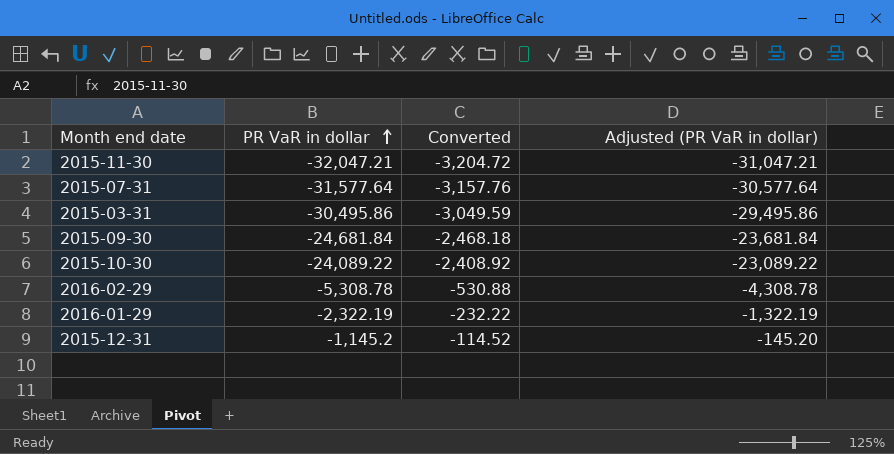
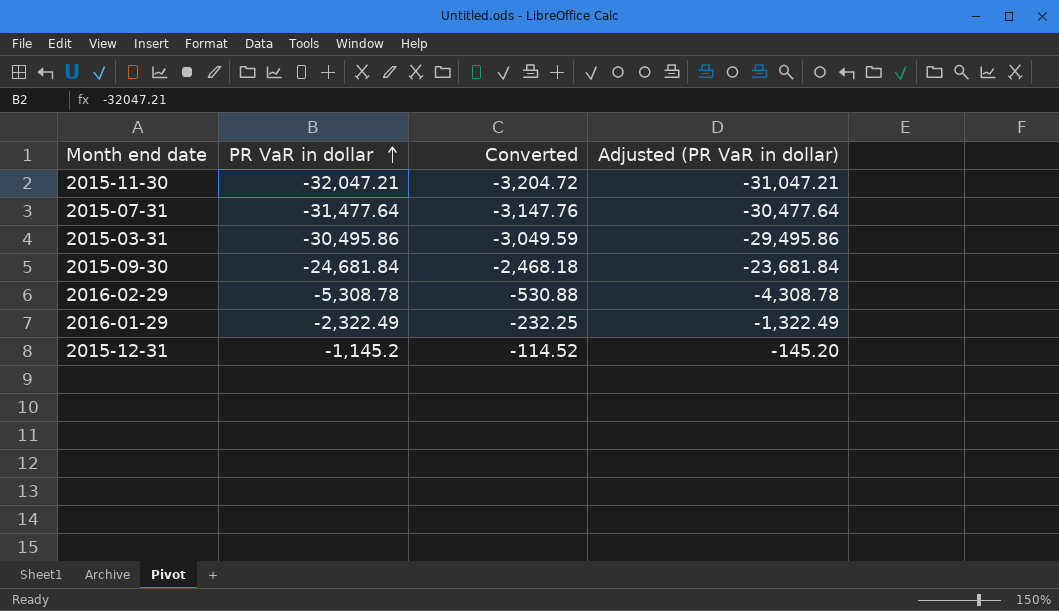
row 2015-10-30: -24,089.22 | -2,408.92 | -23,089.22 -> none
2015-07-31 | PR VaR in dollar: -31,577.64 -> -31,477.64
2015-07-31 | Converted: -3,157.76 -> -3,147.76
2015-07-31 | Adjusted (PR VaR in dollar): -30,577.64 -> -30,477.64
2016-01-29 | PR VaR in dollar: -2,322.19 -> -2,322.49
2016-01-29 | Converted: -232.22 -> -232.25
2016-01-29 | Adjusted (PR VaR in dollar): -1,322.19 -> -1,322.49

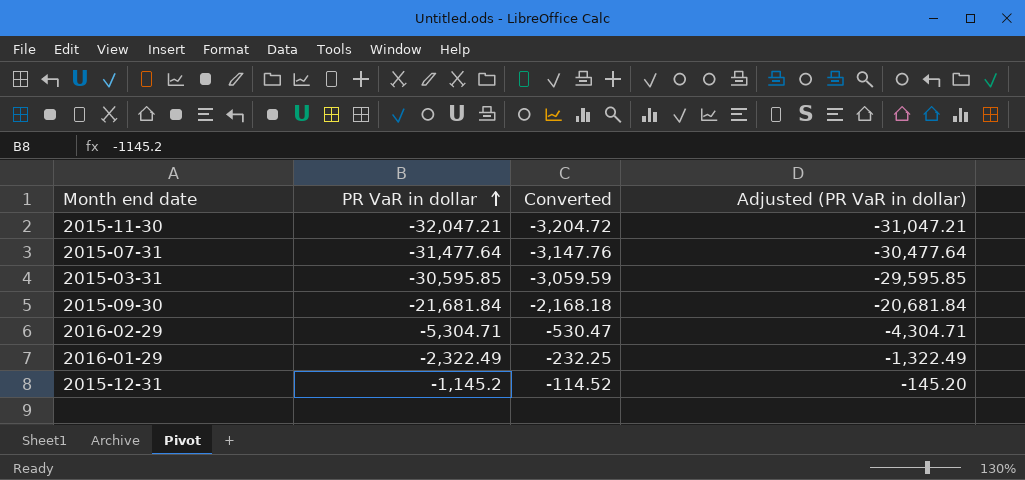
2015-03-31 | PR VaR in dollar: -30,495.86 -> -30,595.85
2015-03-31 | Converted: -3,049.59 -> -3,059.59
2015-03-31 | Adjusted (PR VaR in dollar): -29,495.86 -> -29,595.85
2015-09-30 | PR VaR in dollar: -24,681.84 -> -21,681.84
2015-09-30 | Converted: -2,468.18 -> -2,168.18
2015-09-30 | Adjusted (PR VaR in dollar): -23,681.84 -> -20,681.84
2016-02-29 | PR VaR in dollar: -5,308.78 -> -5,304.71
2016-02-29 | Converted: -530.88 -> -530.47
2016-02-29 | Adjusted (PR VaR in dollar): -4,308.78 -> -4,304.71

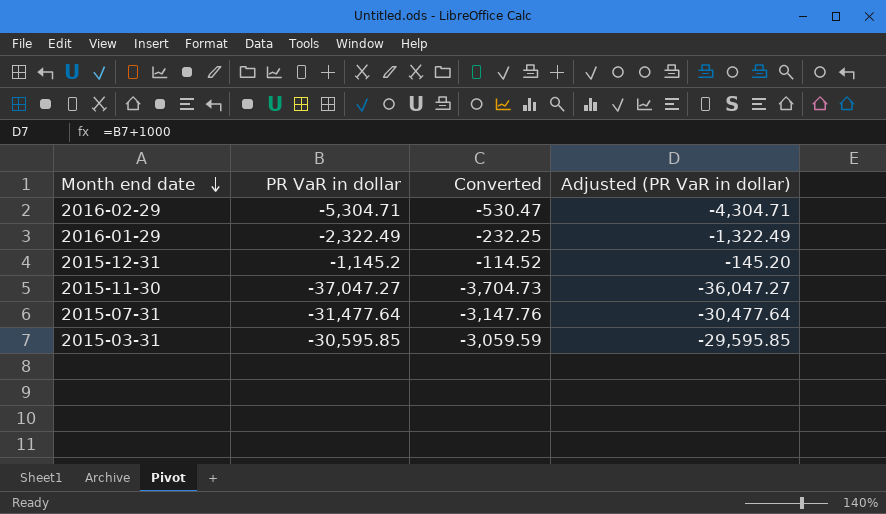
row order: PR VaR in dollar ascending -> Month end date descending
row 2015-09-30: -21,681.84 | -2,168.18 | -20,681.84 -> none
2015-11-30 | PR VaR in dollar: -32,047.21 -> -37,047.27
2015-11-30 | Converted: -3,204.72 -> -3,704.73
2015-11-30 | Adjusted (PR VaR in dollar): -31,047.21 -> -36,047.27

